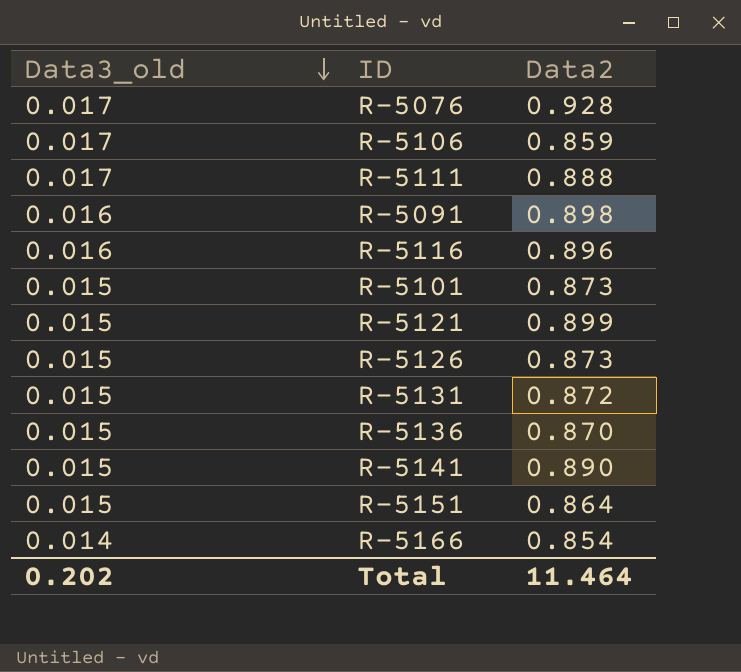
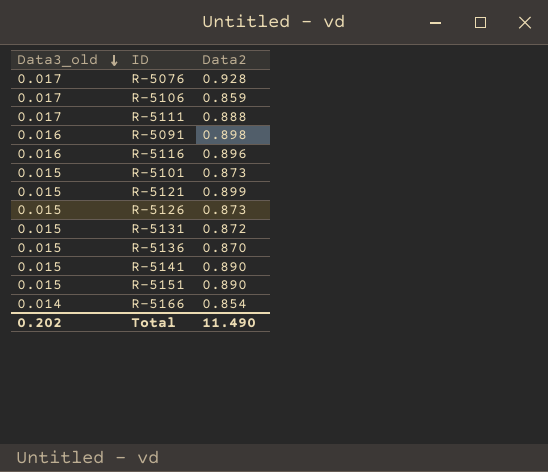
R-5151 | Data2: 0.864 -> 0.890
Total | Data2: 11.464 -> 11.490

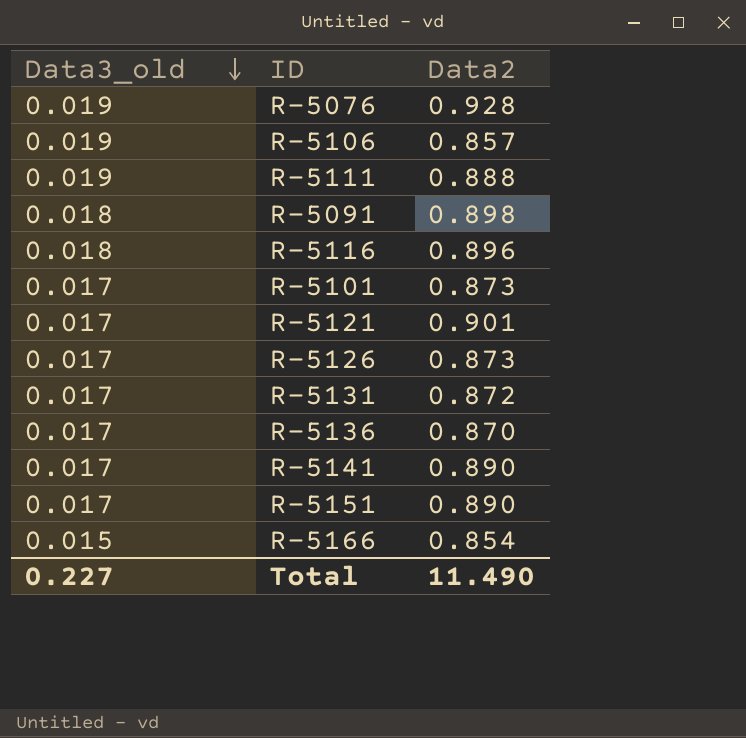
R-5076 | Data3_old: 0.017 -> 0.019
R-5106 | Data3_old: 0.017 -> 0.019
R-5106 | Data2: 0.859 -> 0.857
R-5111 | Data3_old: 0.017 -> 0.019
R-5091 | Data3_old: 0.016 -> 0.018
R-5116 | Data3_old: 0.016 -> 0.018
R-5101 | Data3_old: 0.015 -> 0.017
R-5121 | Data3_old: 0.015 -> 0.017
R-5121 | Data2: 0.899 -> 0.901
R-5126 | Data3_old: 0.015 -> 0.017
R-5131 | Data3_old: 0.015 -> 0.017
R-5136 | Data3_old: 0.015 -> 0.017
R-5141 | Data3_old: 0.015 -> 0.017
R-5151 | Data3_old: 0.015 -> 0.017
R-5166 | Data3_old: 0.014 -> 0.015
Total | Data3_old: 0.202 -> 0.227

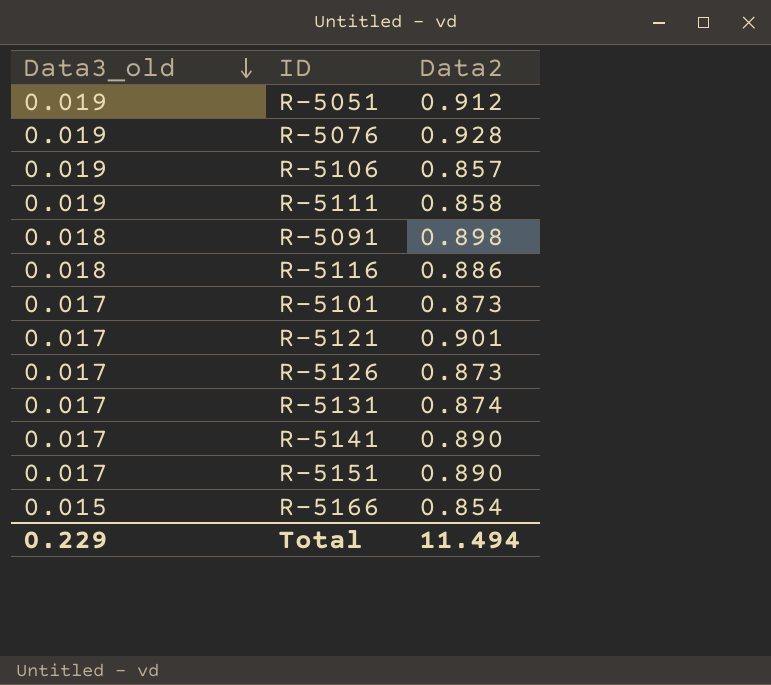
row R-5136: 0.017 | 0.870 -> none
row R-5051: none -> 0.019 | 0.912
R-5111 | Data2: 0.888 -> 0.858
R-5116 | Data2: 0.896 -> 0.886
R-5131 | Data2: 0.872 -> 0.874
Total | Data3_old: 0.227 -> 0.229
Total | Data2: 11.490 -> 11.494

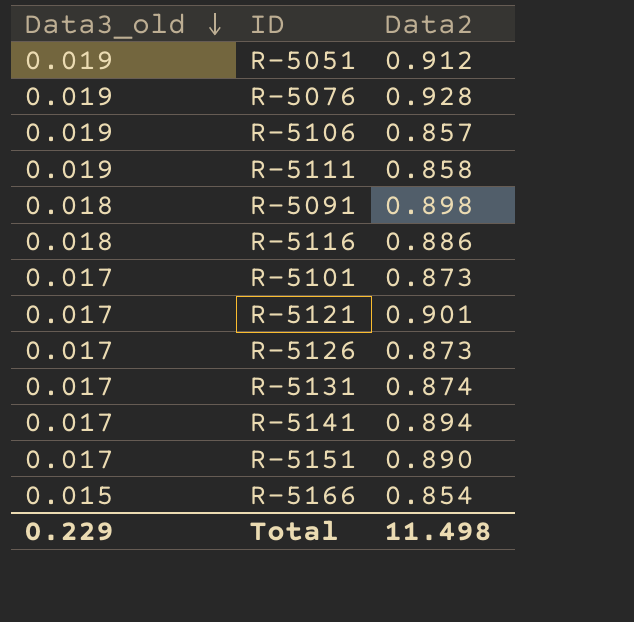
R-5141 | Data2: 0.890 -> 0.894
Total | Data2: 11.494 -> 11.498

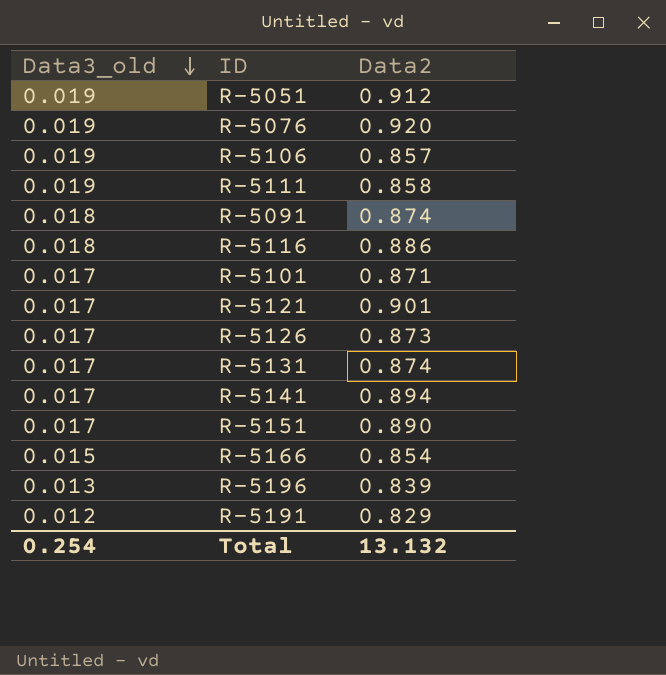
R-5076 | Data2: 0.928 -> 0.920
R-5091 | Data2: 0.898 -> 0.874
R-5101 | Data2: 0.873 -> 0.871
row R-5196: none -> 0.013 | 0.839
row R-5191: none -> 0.012 | 0.829
Total | Data3_old: 0.229 -> 0.254
Total | Data2: 11.498 -> 13.132

